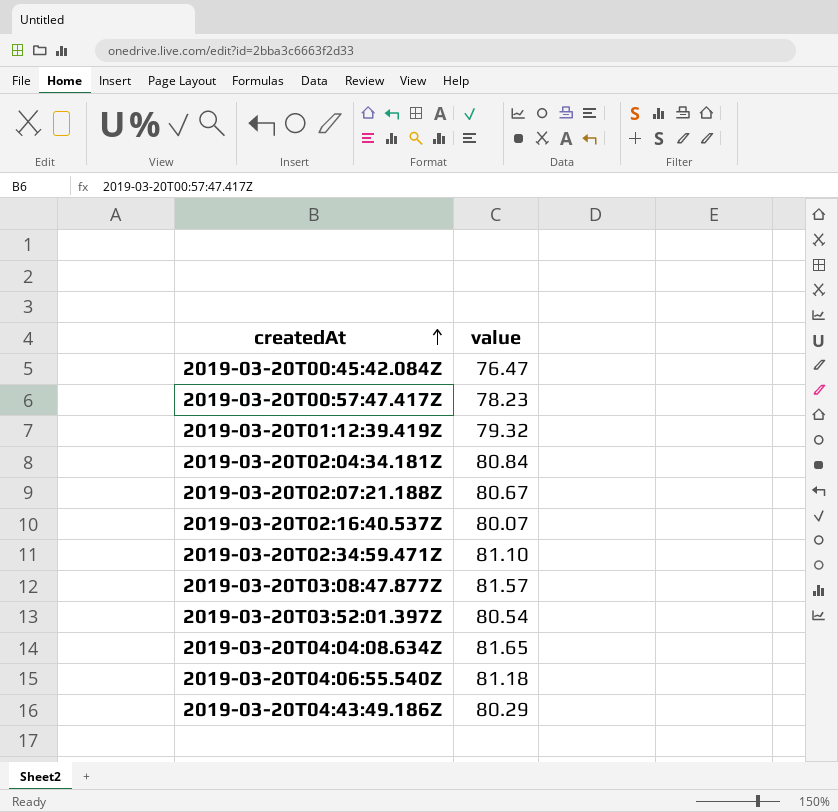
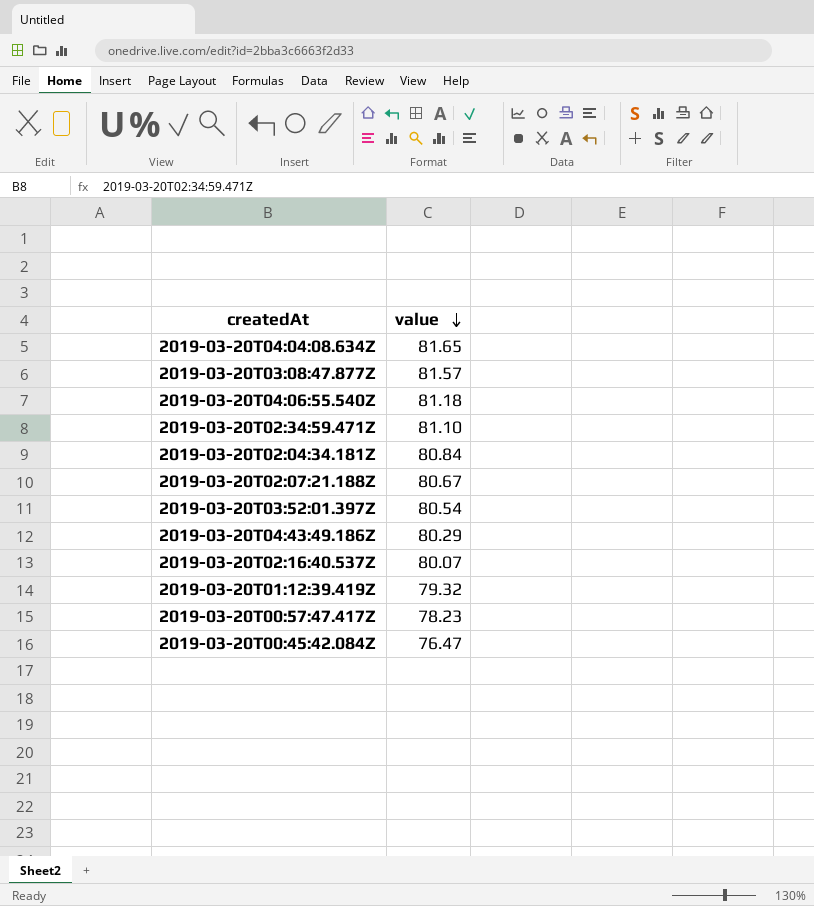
row order: createdAt ascending -> value descending

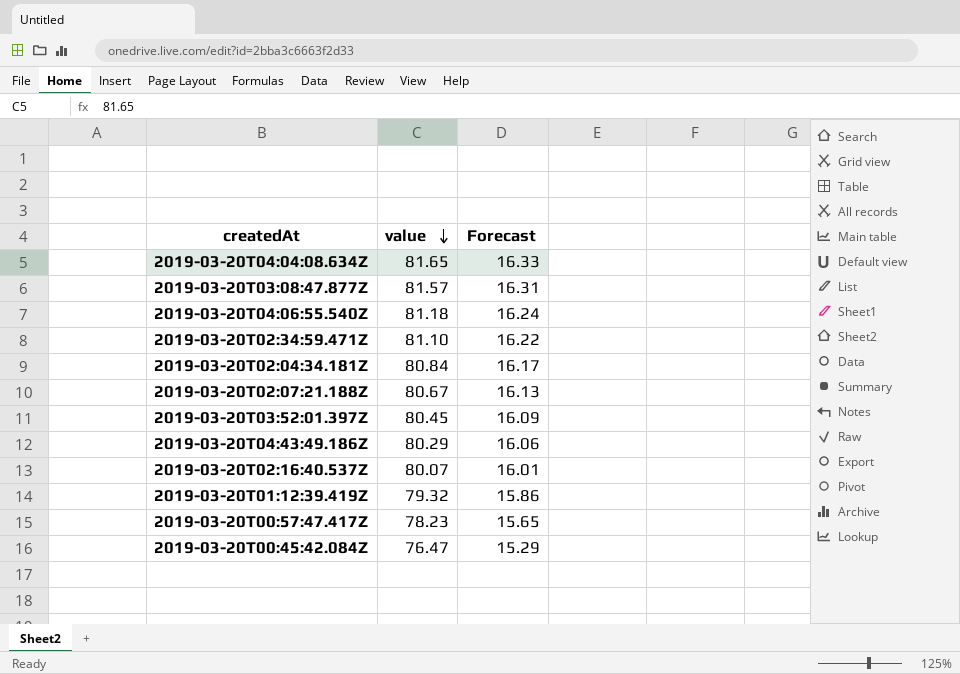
column Forecast | formula: none -> [value] * 0.2
2019-03-20T03:52:01.397Z | value: 80.54 -> 80.45

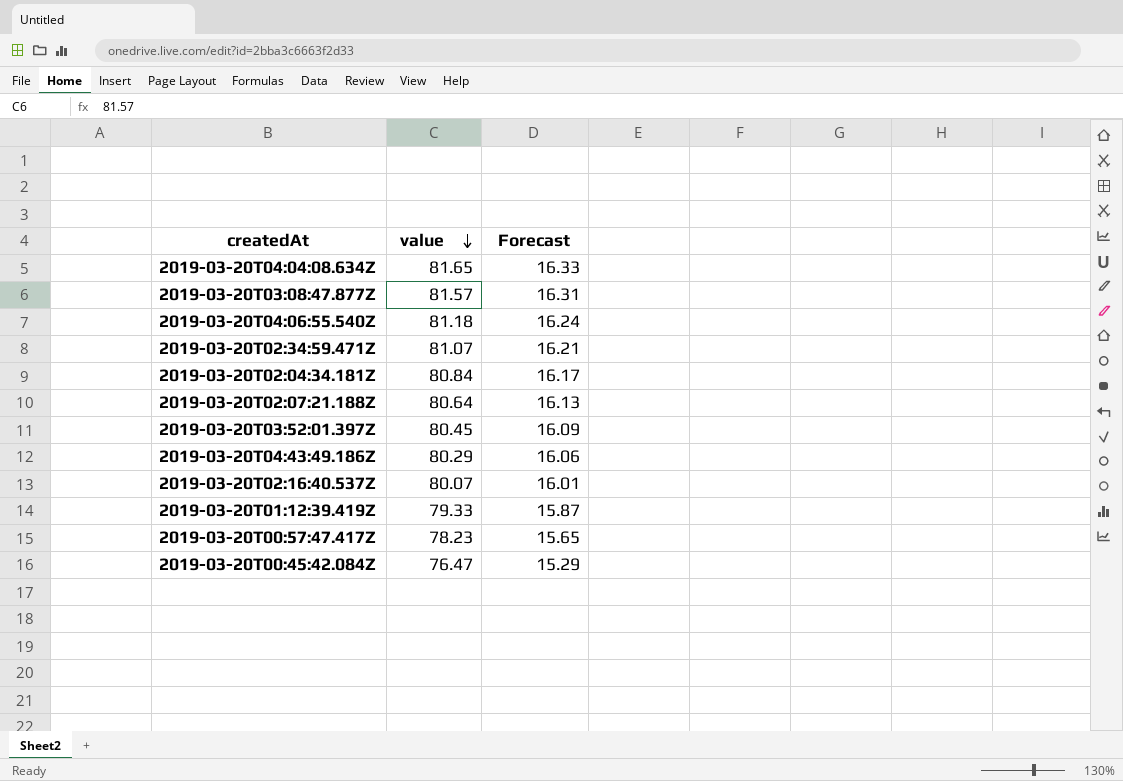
2019-03-20T02:34:59.471Z | value: 81.10 -> 81.07
2019-03-20T02:34:59.471Z | Forecast: 16.22 -> 16.21
2019-03-20T02:07:21.188Z | value: 80.67 -> 80.64
2019-03-20T01:12:39.419Z | value: 79.32 -> 79.33
2019-03-20T01:12:39.419Z | Forecast: 15.86 -> 15.87

